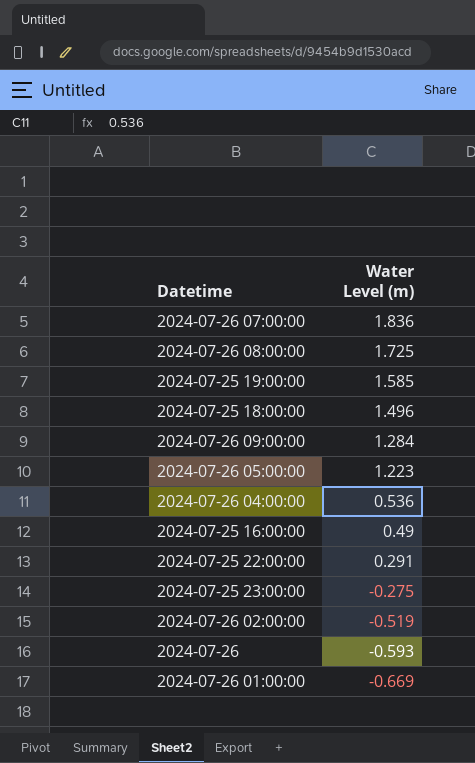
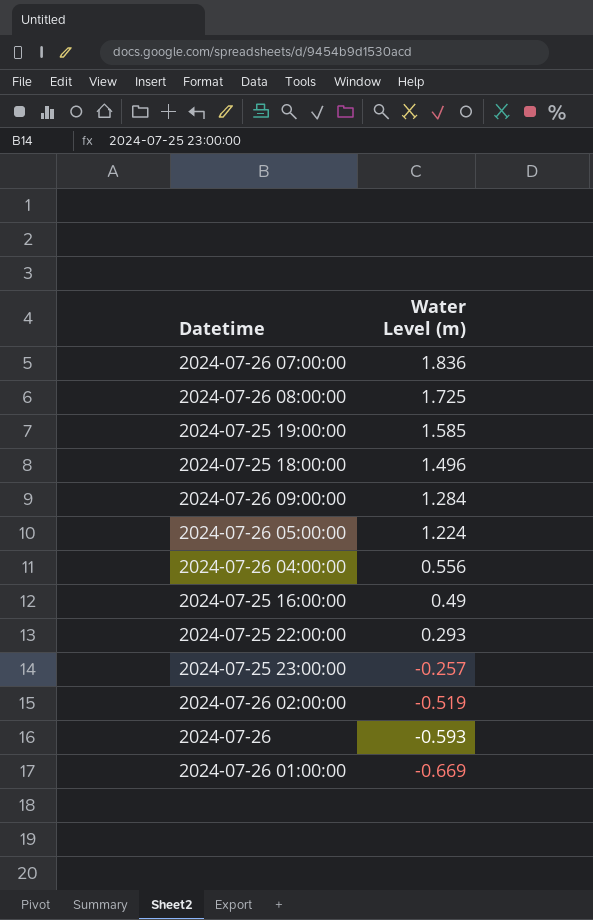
2024-07-26 05:00:00 | Water Level (m): 1.223 -> 1.224
2024-07-26 04:00:00 | Water Level (m): 0.536 -> 0.556
2024-07-25 22:00:00 | Water Level (m): 0.291 -> 0.293
2024-07-25 23:00:00 | Water Level (m): -0.275 -> -0.257

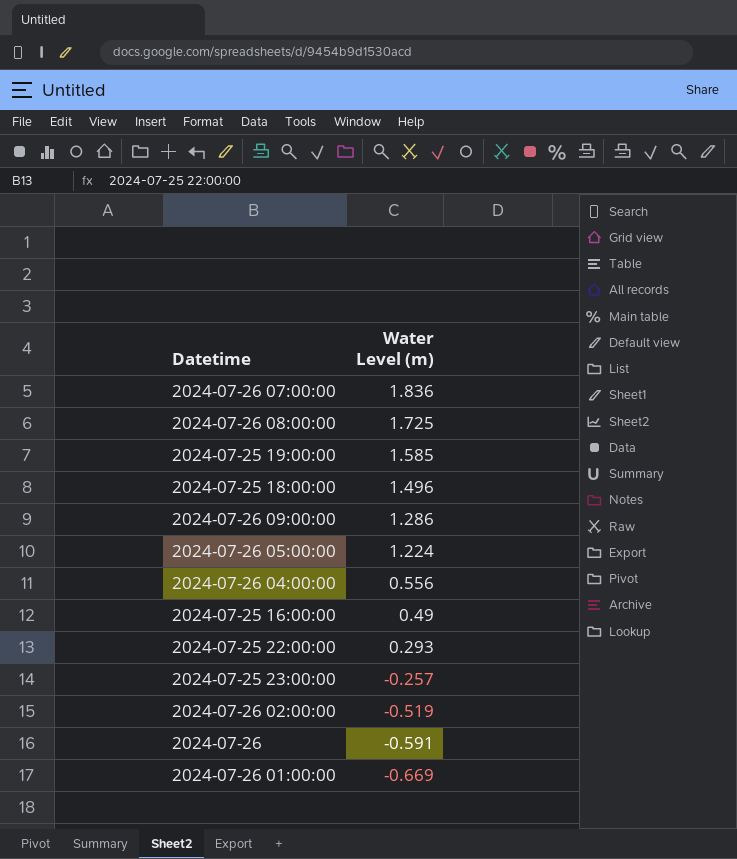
2024-07-26 09:00:00 | Water Level (m): 1.284 -> 1.286
2024-07-26 | Water Level (m): -0.593 -> -0.591

